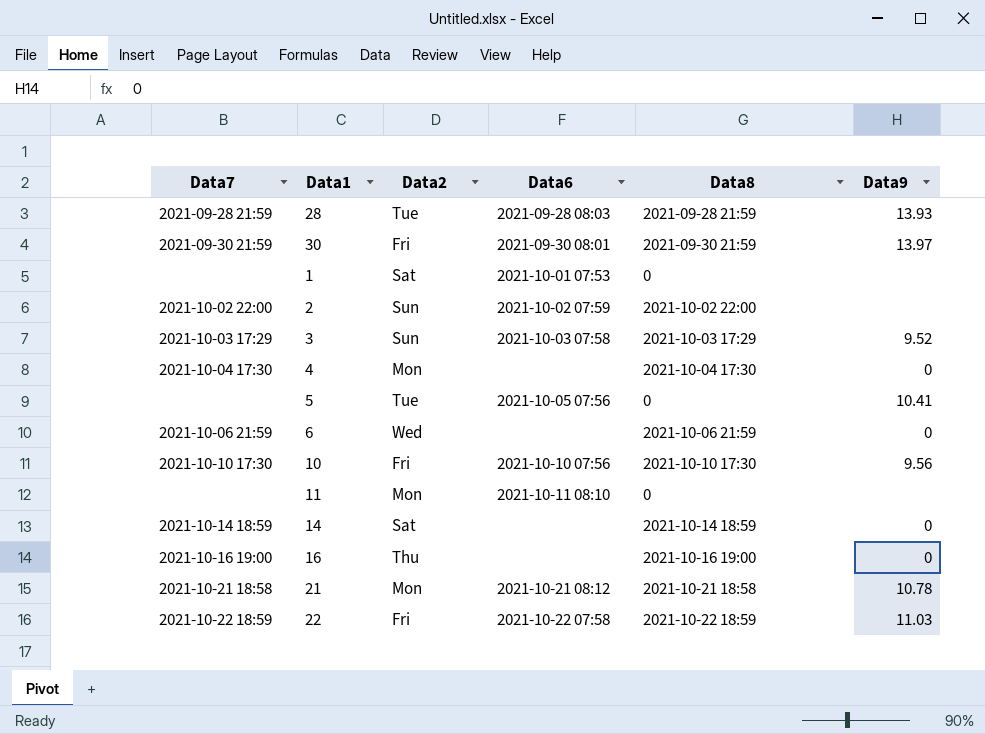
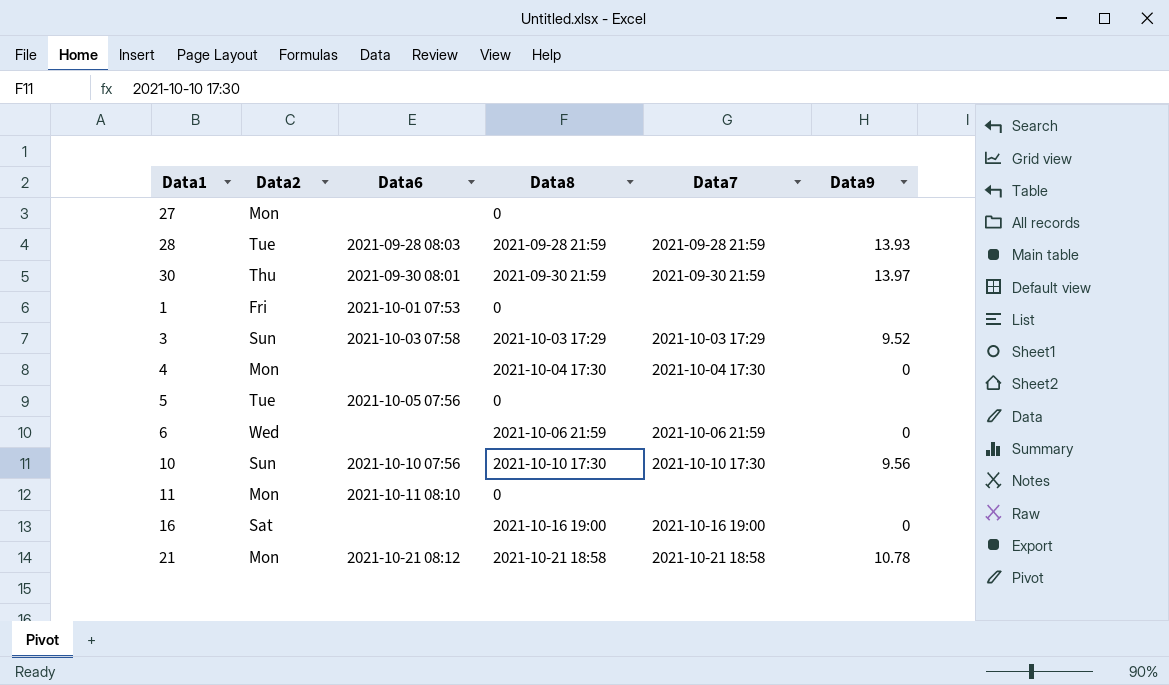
column Data7 | position: 1 -> 5
row 2: 2021-10-02 22:00 | Sun | 2021-10-02 07:59 | 2021-10-02 22:00 | none -> none
row 14: 2021-10-14 18:59 | Sat | none | 2021-10-14 18:59 | 0 -> none
row 22: 2021-10-22 18:59 | Fri | 2021-10-22 07:58 | 2021-10-22 18:59 | 11.03 -> none
row 27: none -> Mon | none | 0 | none | none
30 | Data2: Fri -> Thu
1 | Data2: Sat -> Fri
5 | Data9: 10.41 -> none
10 | Data2: Fri -> Sun
16 | Data2: Thu -> Sat

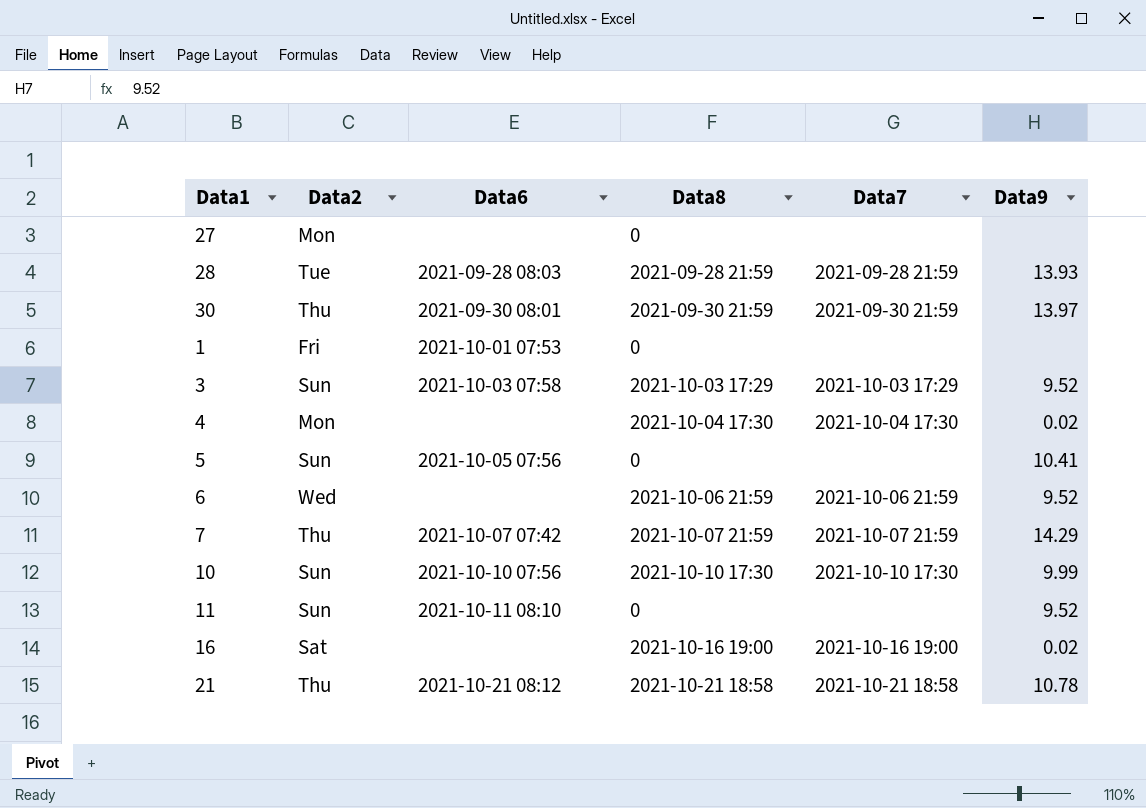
4 | Data9: 0 -> 0.02
5 | Data2: Tue -> Sun
5 | Data9: none -> 10.41
6 | Data9: 0 -> 9.52
row 7: none -> Thu | 2021-10-07 07:42 | 2021-10-07 21:59 | 2021-10-07 21:59 | 14.29
10 | Data9: 9.56 -> 9.99
11 | Data2: Mon -> Sun
11 | Data9: none -> 9.52
16 | Data9: 0 -> 0.02
21 | Data2: Mon -> Thu

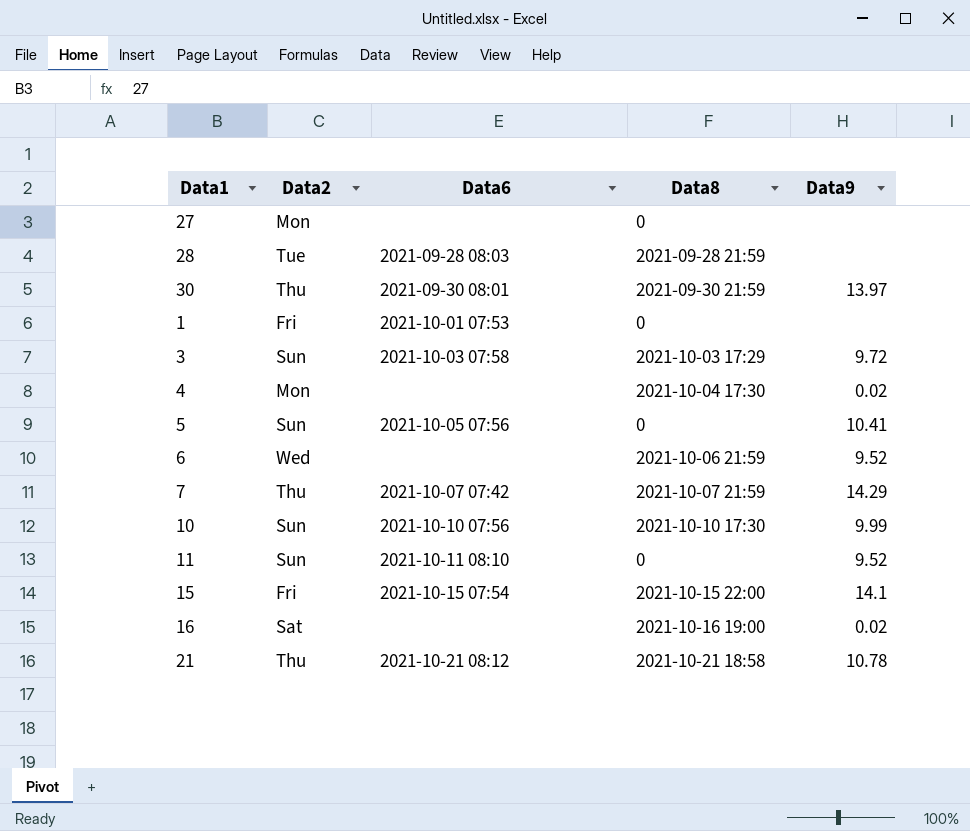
column Data7 | position: 5 -> none
28 | Data9: 13.93 -> none
3 | Data9: 9.52 -> 9.72
row 15: none -> Fri | 2021-10-15 07:54 | 2021-10-15 22:00 | 14.1

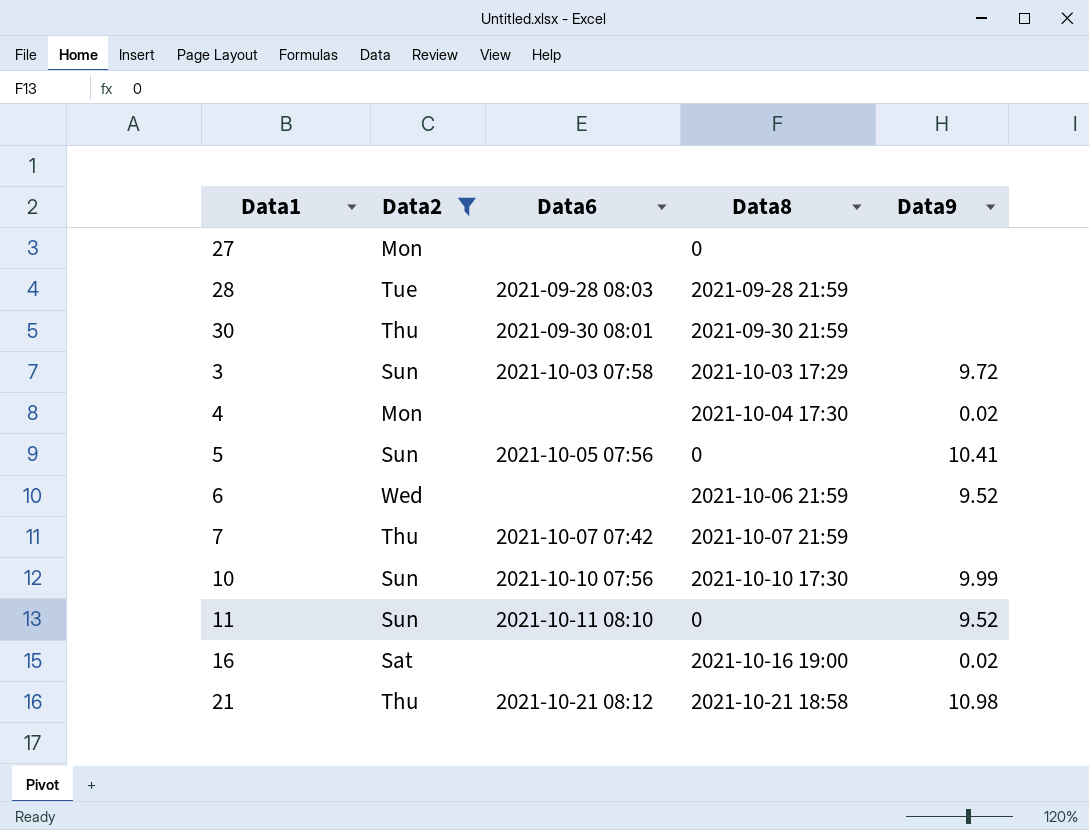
filter: none -> Data2 != Fri
30 | Data9: 13.97 -> none
7 | Data9: 14.29 -> none
21 | Data9: 10.78 -> 10.98

